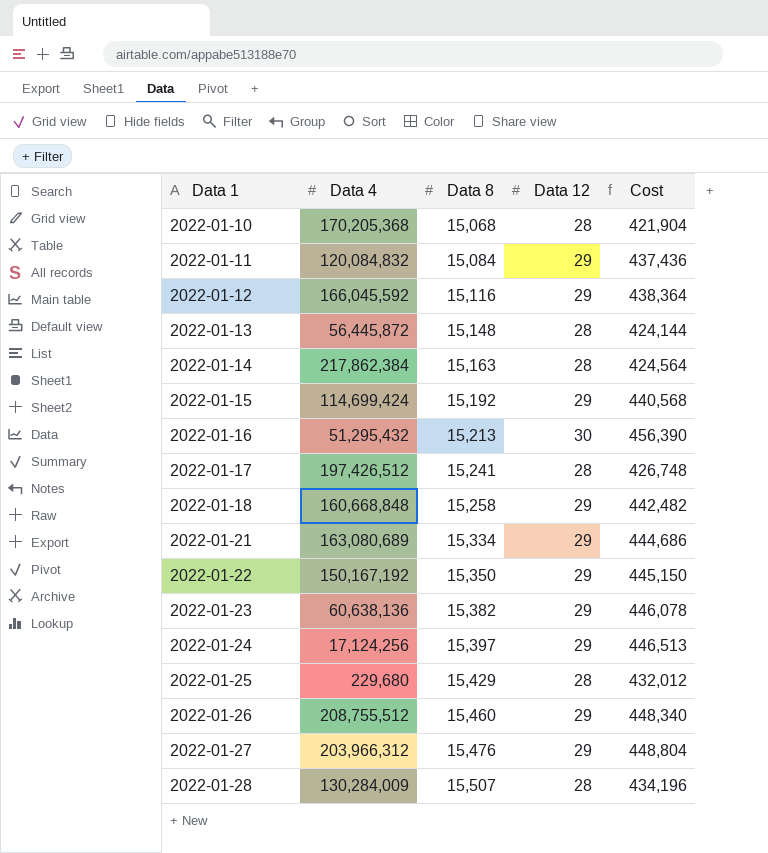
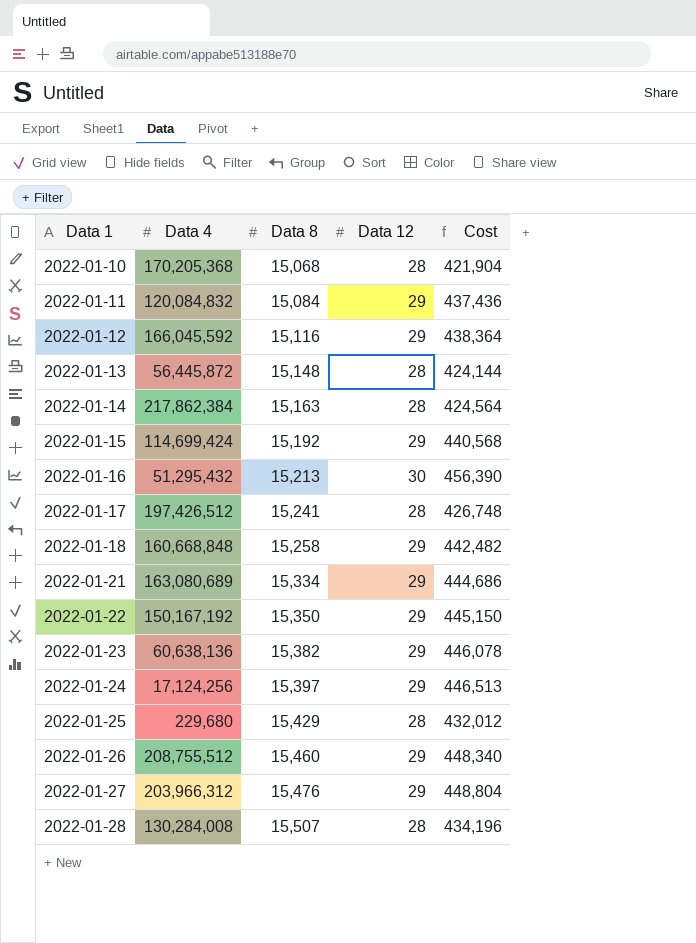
2022-01-28 | Data 4: 130,284,009 -> 130,284,008

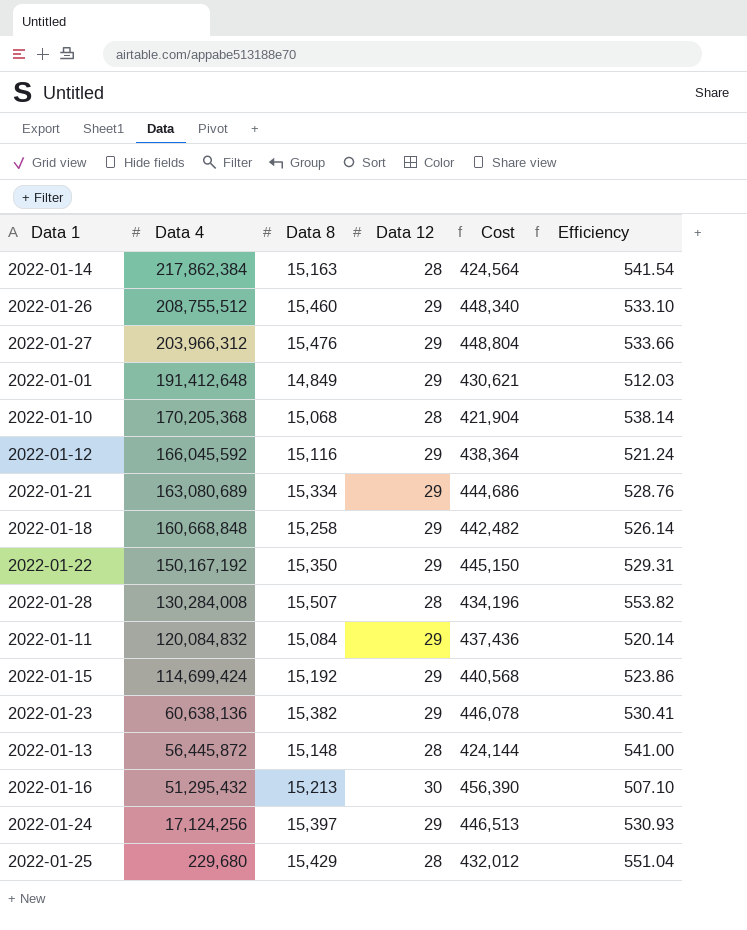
row order: Data 1 ascending -> Data 4 descending
column Efficiency | formula: none -> [Data 8] / [Data 12]
row 2022-01-17: 197,426,512 | 15,241 | 28 | 426,748 -> none
row 2022-01-01: none -> 191,412,648 | 14,849 | 29 | 430,621 | 512.03

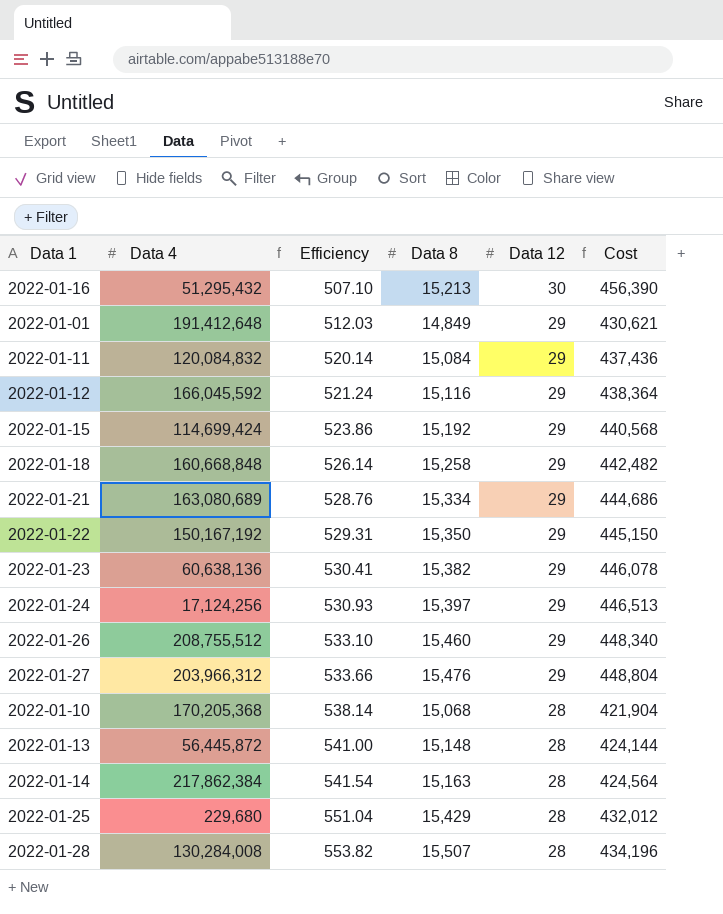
row order: Data 4 descending -> Efficiency ascending
column Efficiency | position: 6 -> 3

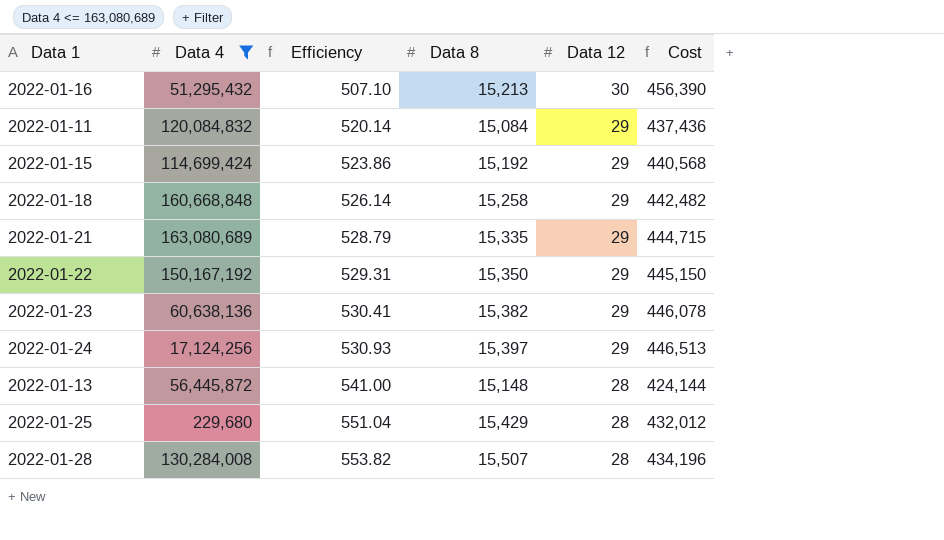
filter: none -> Data 4 <= 163,080,689
2022-01-21 | Efficiency: 528.76 -> 528.79
2022-01-21 | Data 8: 15,334 -> 15,335
2022-01-21 | Cost: 444,686 -> 444,715

